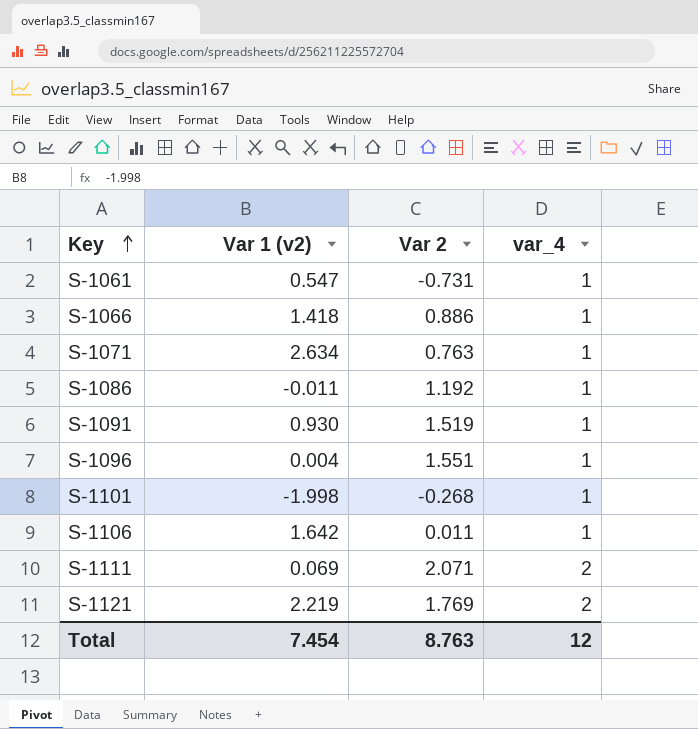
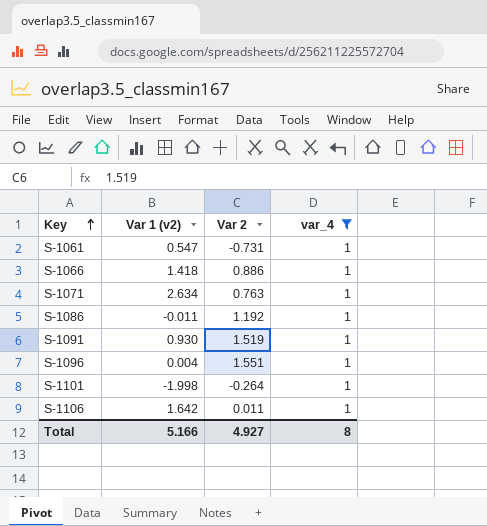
filter: none -> var_4 = 1
S-1101 | Var 2: -0.268 -> -0.264
Total | Var 1 (v2): 7.454 -> 5.166
Total | Var 2: 8.763 -> 4.927
Total | var_4: 12 -> 8

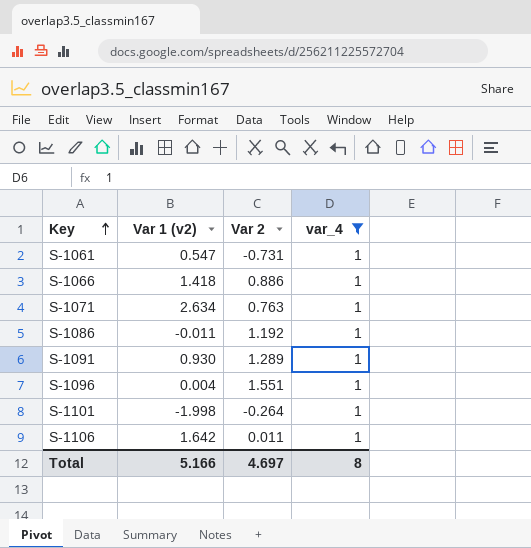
S-1091 | Var 2: 1.519 -> 1.289
Total | Var 2: 4.927 -> 4.697

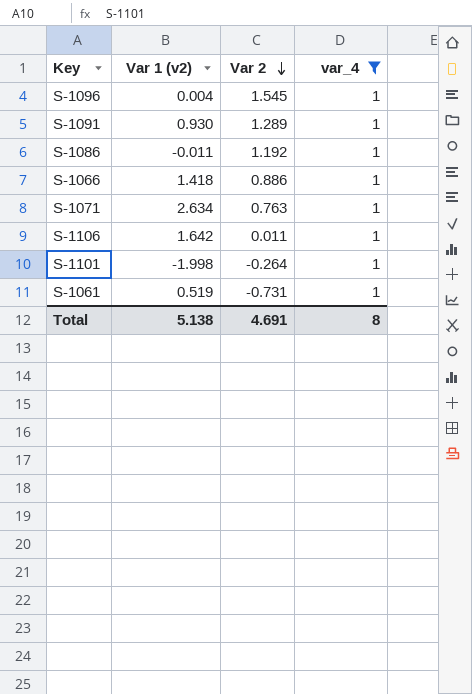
row order: Key ascending -> Var 2 descending
S-1096 | Var 2: 1.551 -> 1.545
S-1061 | Var 1 (v2): 0.547 -> 0.519
Total | Var 1 (v2): 5.166 -> 5.138
Total | Var 2: 4.697 -> 4.691

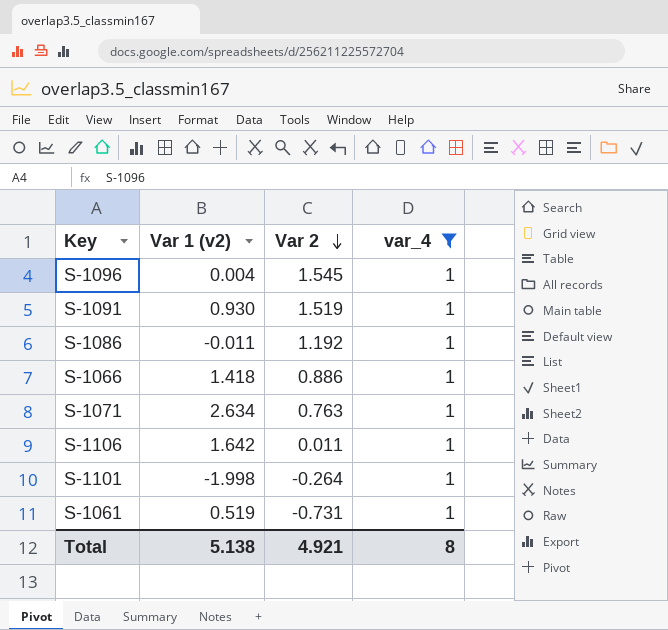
S-1091 | Var 2: 1.289 -> 1.519
Total | Var 2: 4.691 -> 4.921

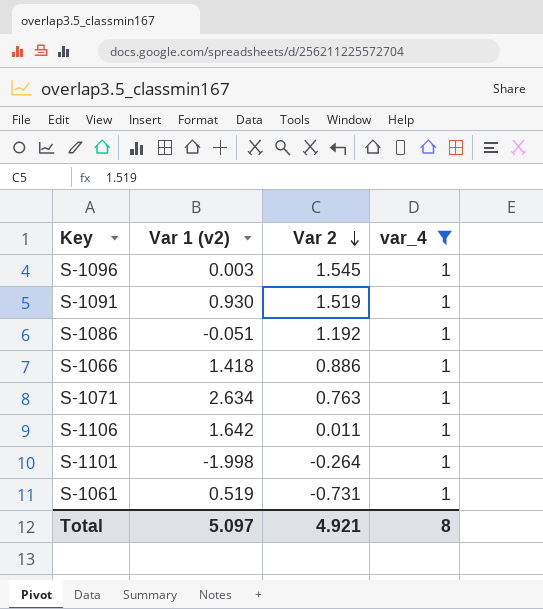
S-1096 | Var 1 (v2): 0.004 -> 0.003
S-1086 | Var 1 (v2): -0.011 -> -0.051
Total | Var 1 (v2): 5.138 -> 5.097

